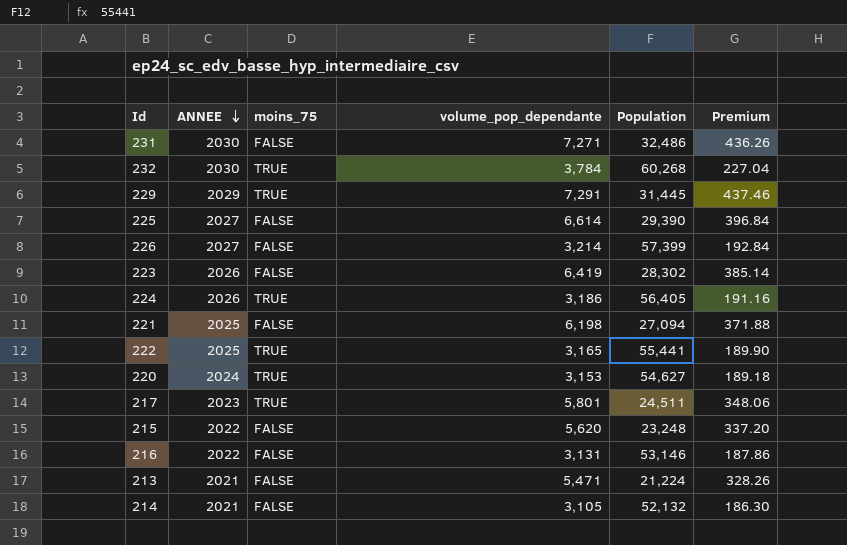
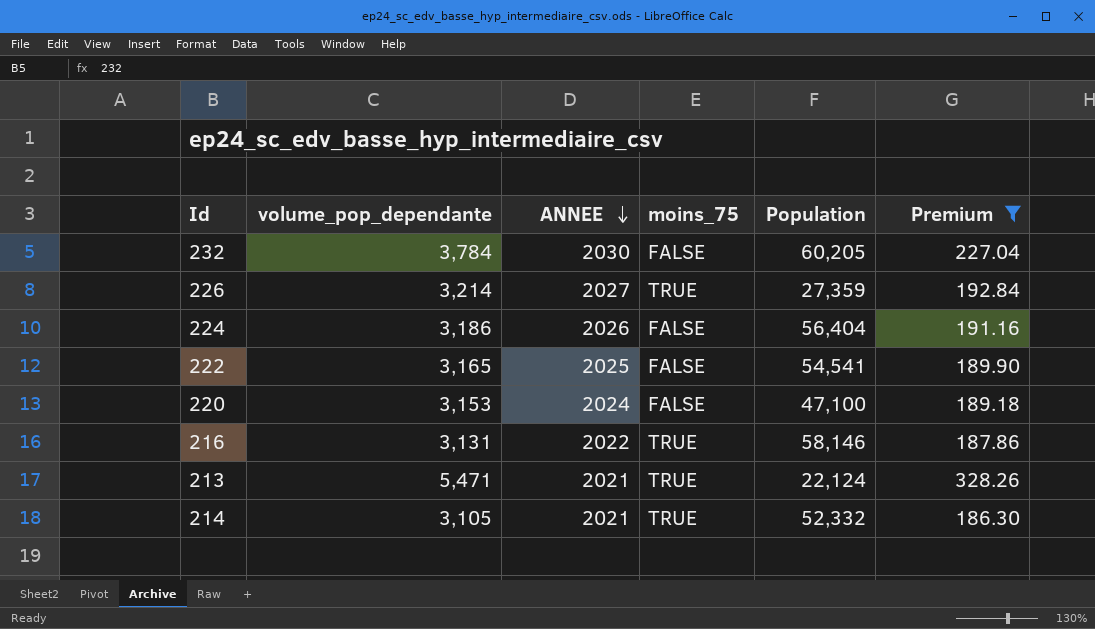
filter: none -> Premium <= 328.26
column volume_pop_dependante | position: 4 -> 2
232 | moins_75: TRUE -> FALSE
232 | Population: 60,268 -> 60,205
226 | moins_75: FALSE -> TRUE
226 | Population: 57,399 -> 27,359
224 | moins_75: TRUE -> FALSE
224 | Population: 56,405 -> 56,404
222 | moins_75: TRUE -> FALSE
222 | Population: 55,441 -> 54,541
220 | moins_75: TRUE -> FALSE
220 | Population: 54,627 -> 47,100
216 | moins_75: FALSE -> TRUE
216 | Population: 53,146 -> 58,146
213 | moins_75: FALSE -> TRUE
213 | Population: 21,224 -> 22,124
214 | moins_75: FALSE -> TRUE
214 | Population: 52,132 -> 52,332

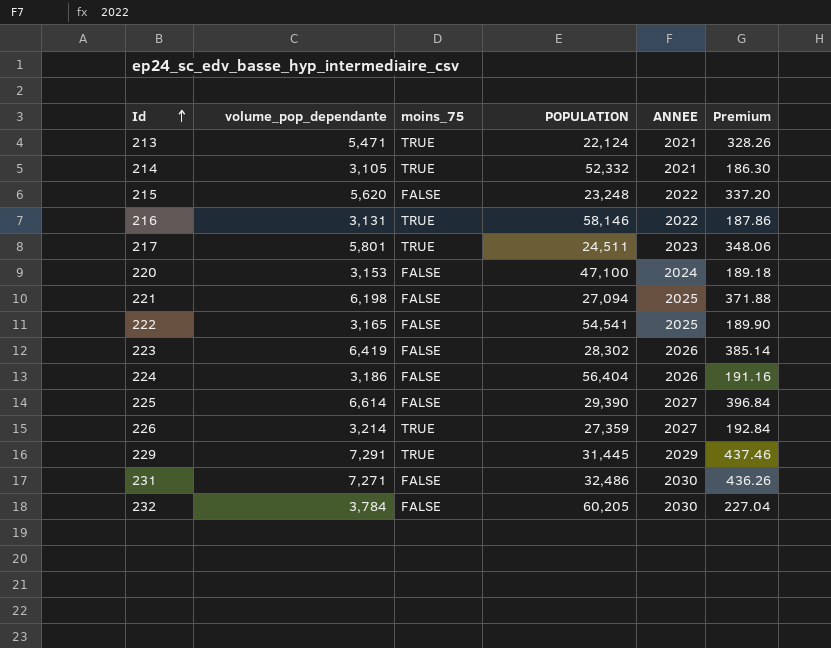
filter: Premium <= 328.26 -> none
row order: ANNEE descending -> Id ascending
column name: Population -> POPULATION
column ANNEE | position: 3 -> 5

